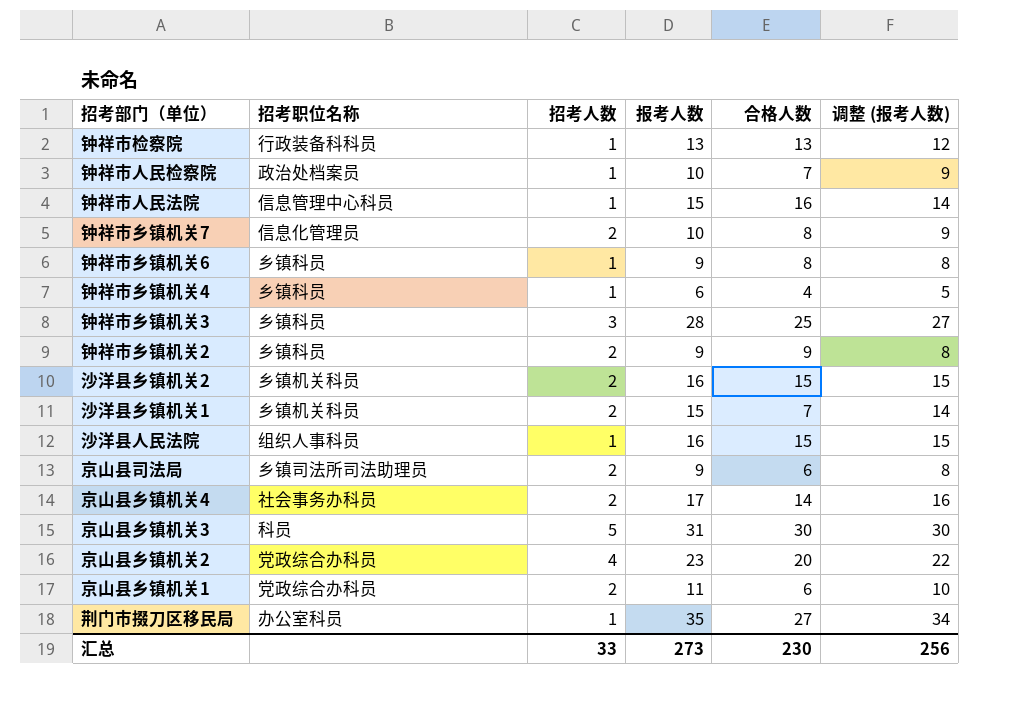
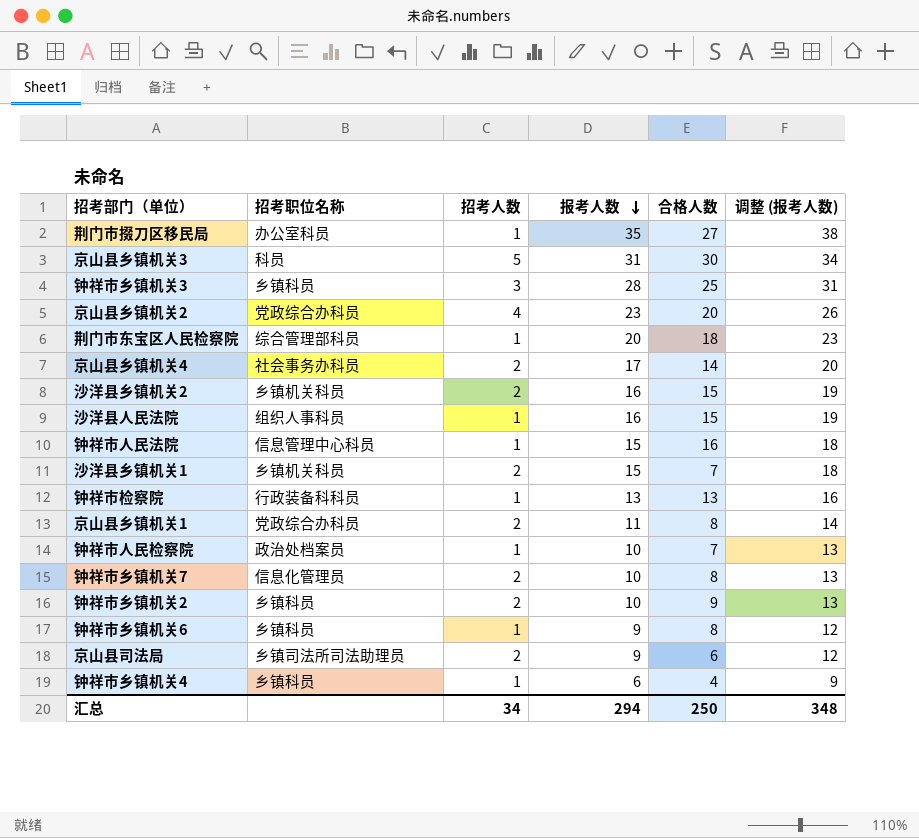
row order: none -> 报考人数 descending
column 调整 (报考人数) | formula: [报考人数] - 1 -> [报考人数] + 3
row 荆门市东宝区人民检察院: none -> 综合管理部科员 | 1 | 20 | 18 | 23
京山县乡镇机关1 | 合格人数: 6 -> 8
钟祥市乡镇机关2 | 报考人数: 9 -> 10
汇总 | 招考人数: 33 -> 34
汇总 | 报考人数: 273 -> 294
汇总 | 合格人数: 230 -> 250
汇总 | 调整 (报考人数): 256 -> 348

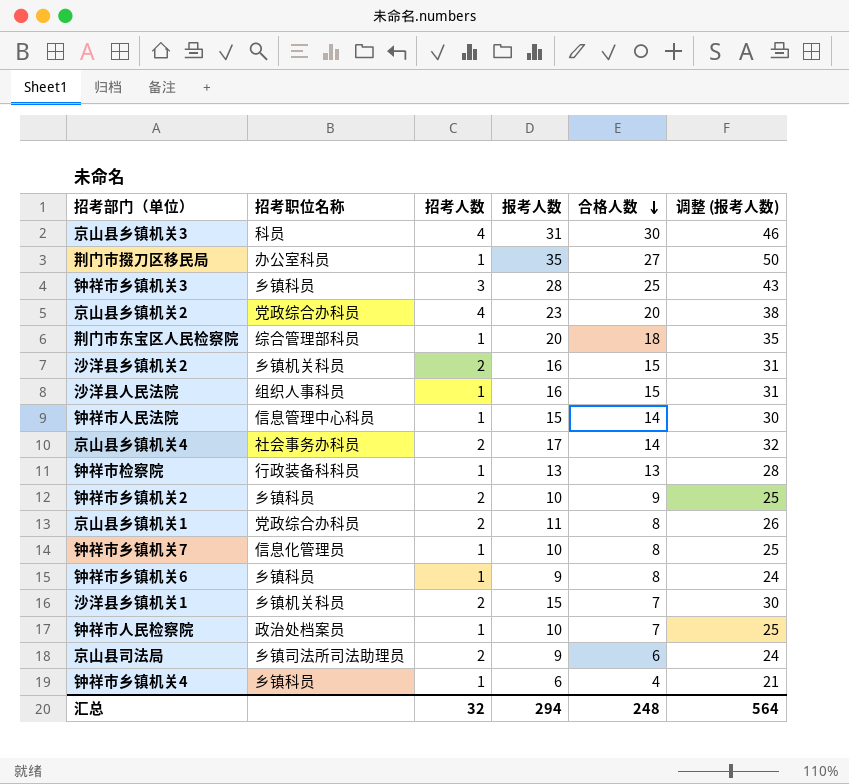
row order: 报考人数 descending -> 合格人数 descending
column 调整 (报考人数) | formula: [报考人数] + 3 -> [报考人数] + 15
京山县乡镇机关3 | 招考人数: 5 -> 4
钟祥市人民法院 | 合格人数: 16 -> 14
钟祥市乡镇机关7 | 招考人数: 2 -> 1
汇总 | 招考人数: 34 -> 32
汇总 | 合格人数: 250 -> 248
汇总 | 调整 (报考人数): 348 -> 564

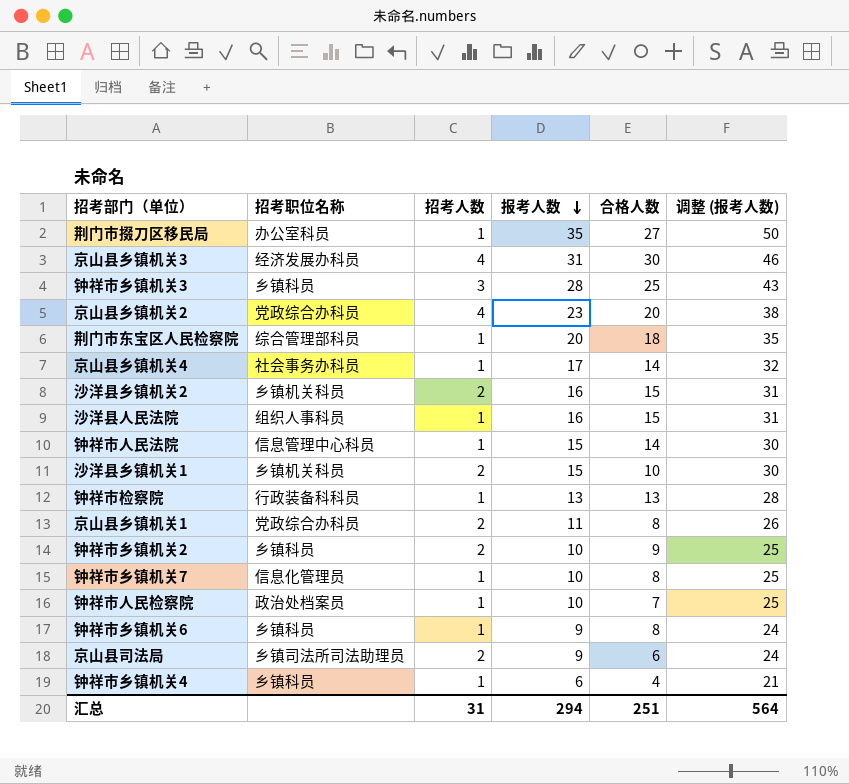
row order: 合格人数 descending -> 报考人数 descending
京山县乡镇机关3 | 招考职位名称: 科员 -> 经济发展办科员
京山县乡镇机关4 | 招考人数: 2 -> 1
沙洋县乡镇机关1 | 合格人数: 7 -> 10
汇总 | 招考人数: 32 -> 31
汇总 | 合格人数: 248 -> 251

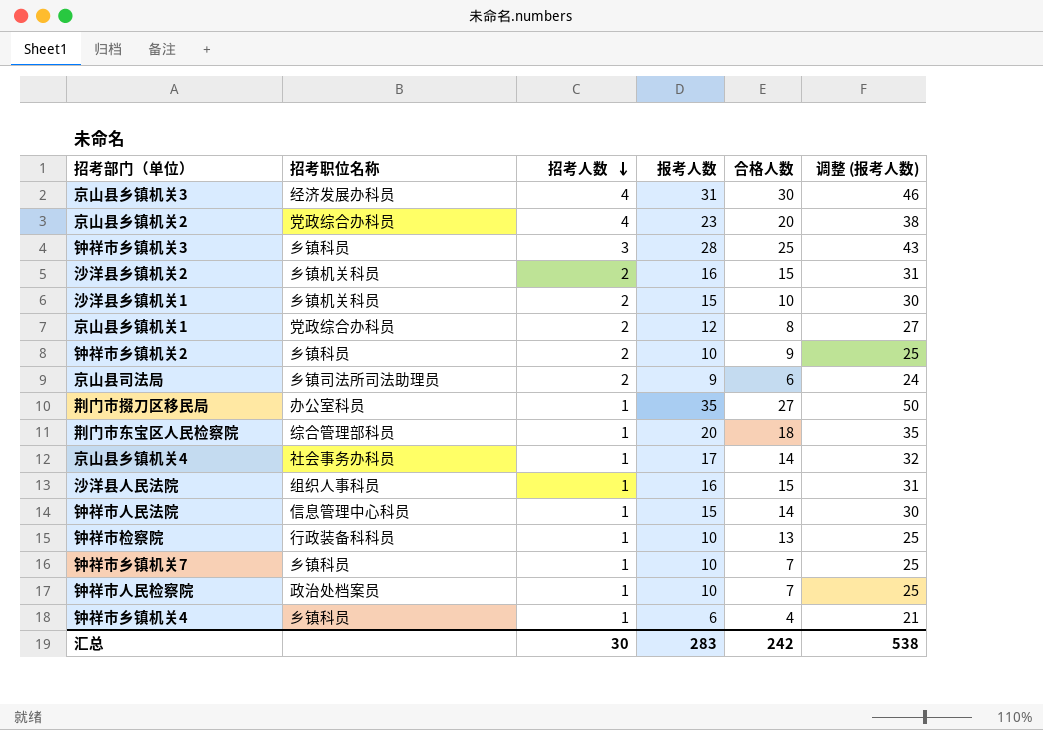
row order: 报考人数 descending -> 招考人数 descending
row 钟祥市乡镇机关6: 乡镇科员 | 1 | 9 | 8 | 24 -> none
京山县乡镇机关1 | 报考人数: 11 -> 12
京山县乡镇机关1 | 调整 (报考人数): 26 -> 27
钟祥市检察院 | 报考人数: 13 -> 10
钟祥市检察院 | 调整 (报考人数): 28 -> 25
钟祥市乡镇机关7 | 招考职位名称: 信息化管理员 -> 乡镇科员
钟祥市乡镇机关7 | 合格人数: 8 -> 7
汇总 | 招考人数: 31 -> 30
汇总 | 报考人数: 294 -> 283
汇总 | 合格人数: 251 -> 242
汇总 | 调整 (报考人数): 564 -> 538

